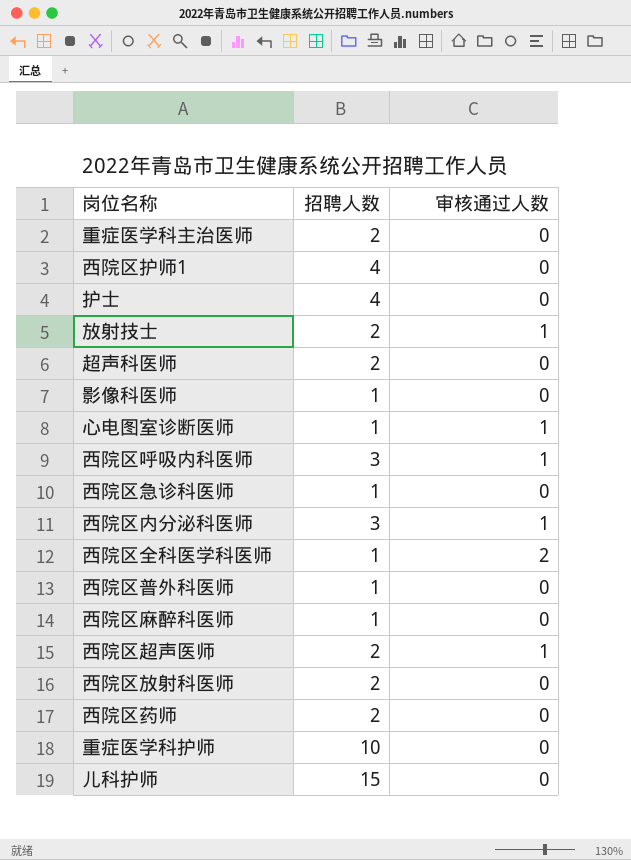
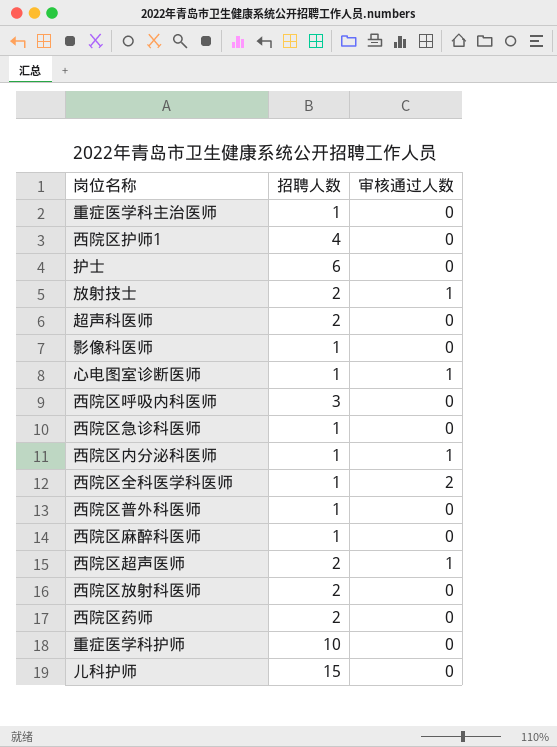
重症医学科主治医师 | 招聘人数: 2 -> 1
护士 | 招聘人数: 4 -> 6
西院区呼吸内科医师 | 审核通过人数: 1 -> 0
西院区内分泌科医师 | 招聘人数: 3 -> 1

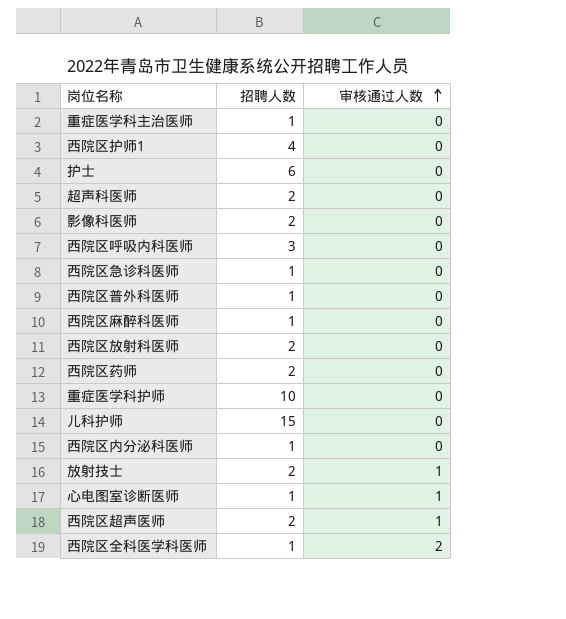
row order: none -> 审核通过人数 ascending
影像科医师 | 招聘人数: 1 -> 2
西院区内分泌科医师 | 审核通过人数: 1 -> 0

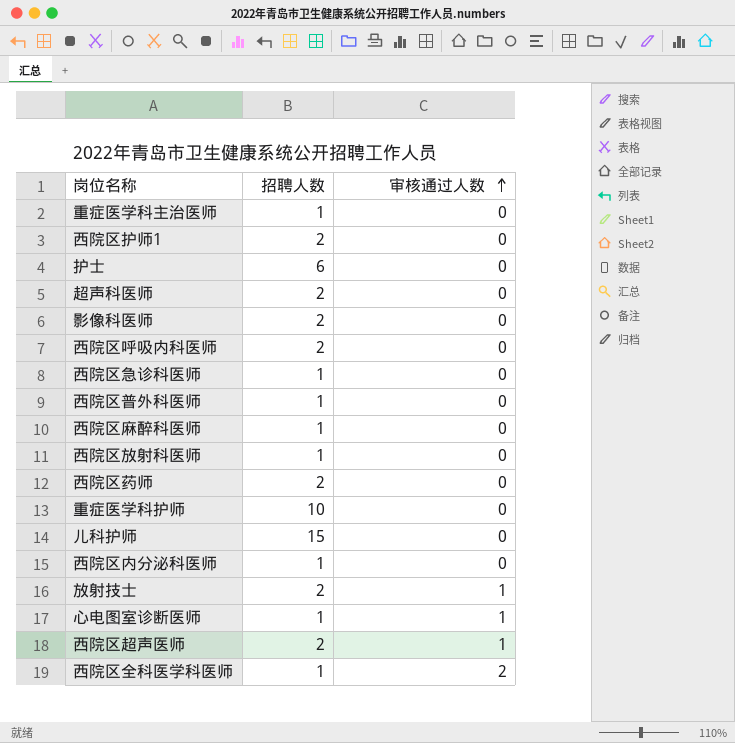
西院区护师1 | 招聘人数: 4 -> 2
西院区呼吸内科医师 | 招聘人数: 3 -> 2
西院区放射科医师 | 招聘人数: 2 -> 1

